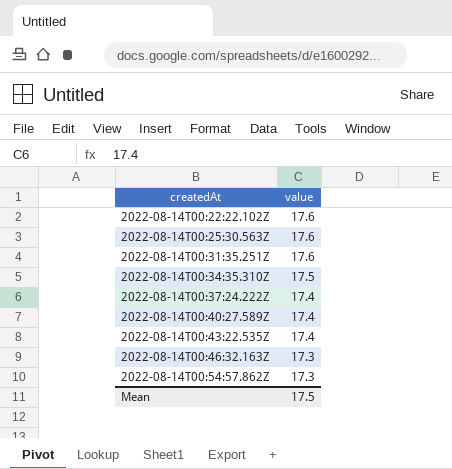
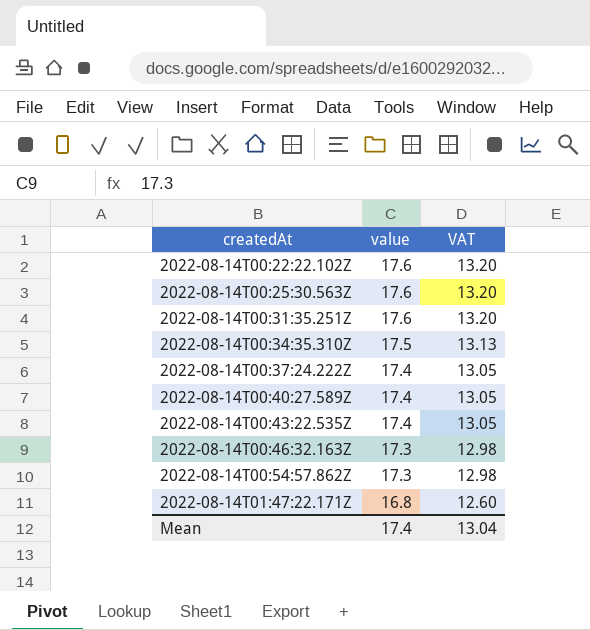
column VAT | formula: none -> [value] * 0.75
row 2022-08-14T01:47:22.171Z: none -> 16.8 | 12.60
Mean | value: 17.5 -> 17.4

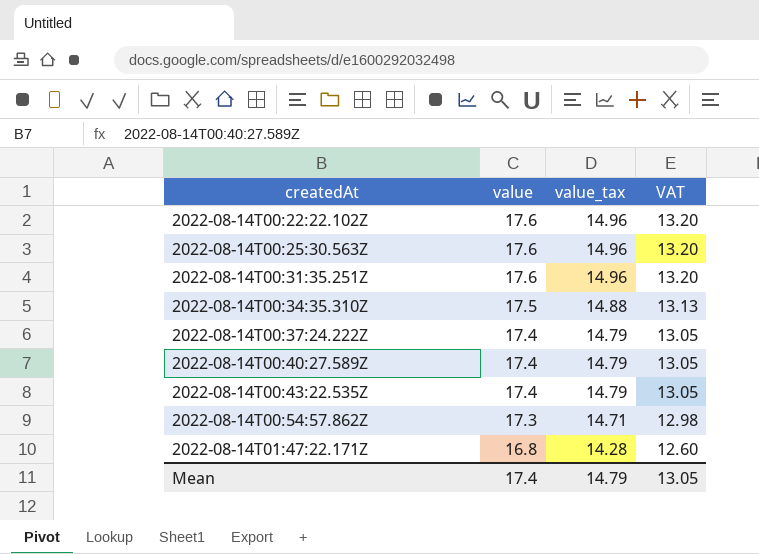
column value_tax | formula: none -> [value] * 0.85
row 2022-08-14T00:46:32.163Z: 17.3 | 12.98 -> none
Mean | VAT: 13.04 -> 13.05

